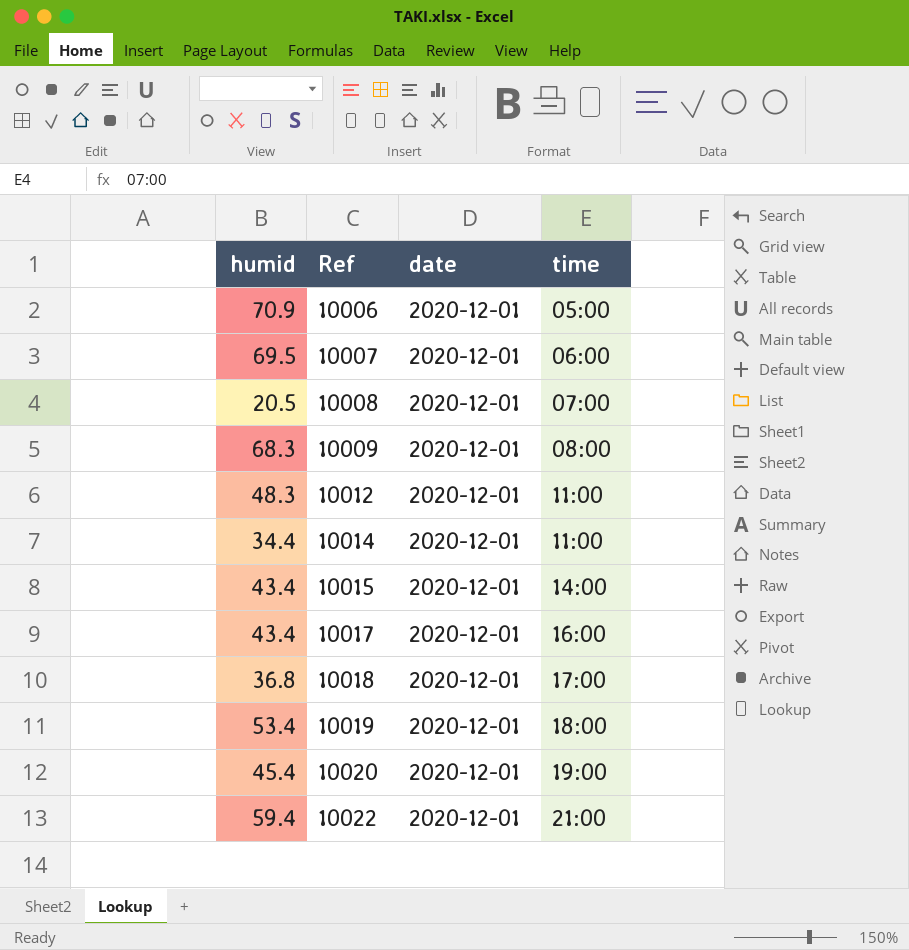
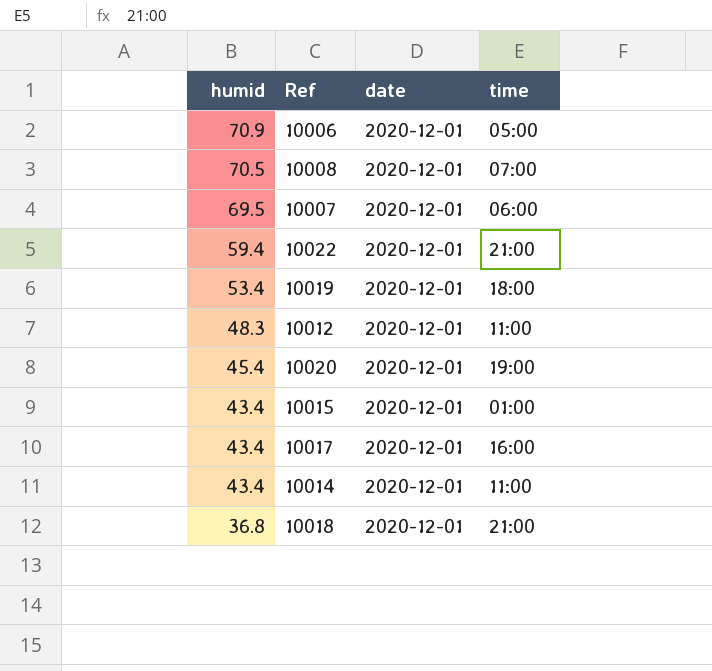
row order: Ref ascending -> humid descending
row 10009: 68.3 | 2020-12-01 | 08:00 -> none
10008 | humid: 20.5 -> 70.5
10015 | time: 14:00 -> 01:00
10014 | humid: 34.4 -> 43.4
10018 | time: 17:00 -> 21:00

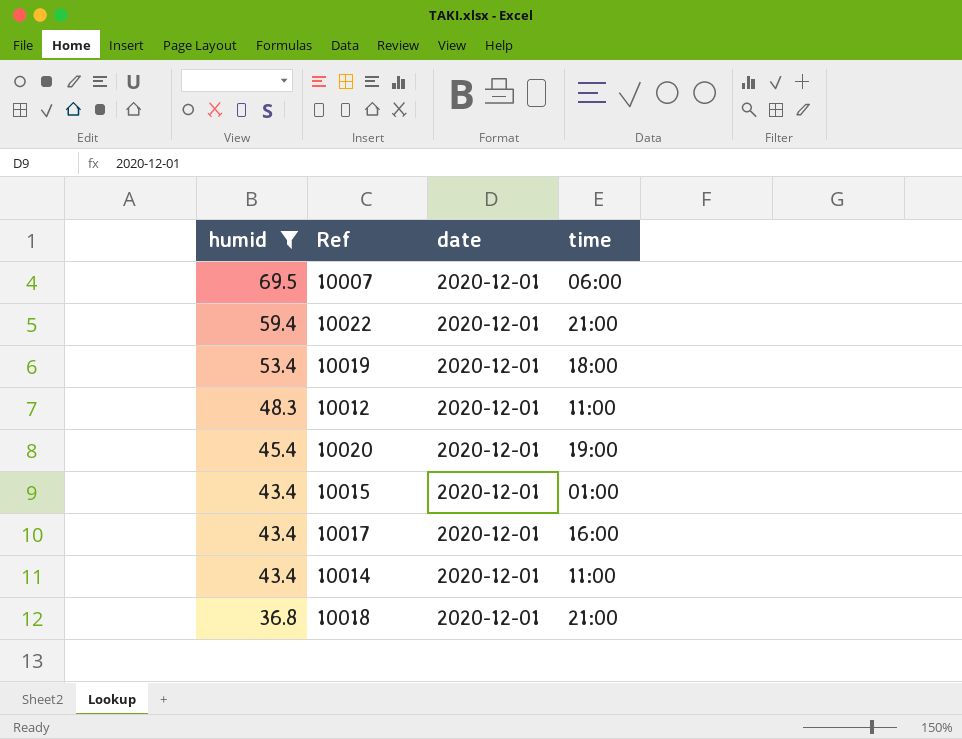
filter: none -> humid <= 69.5

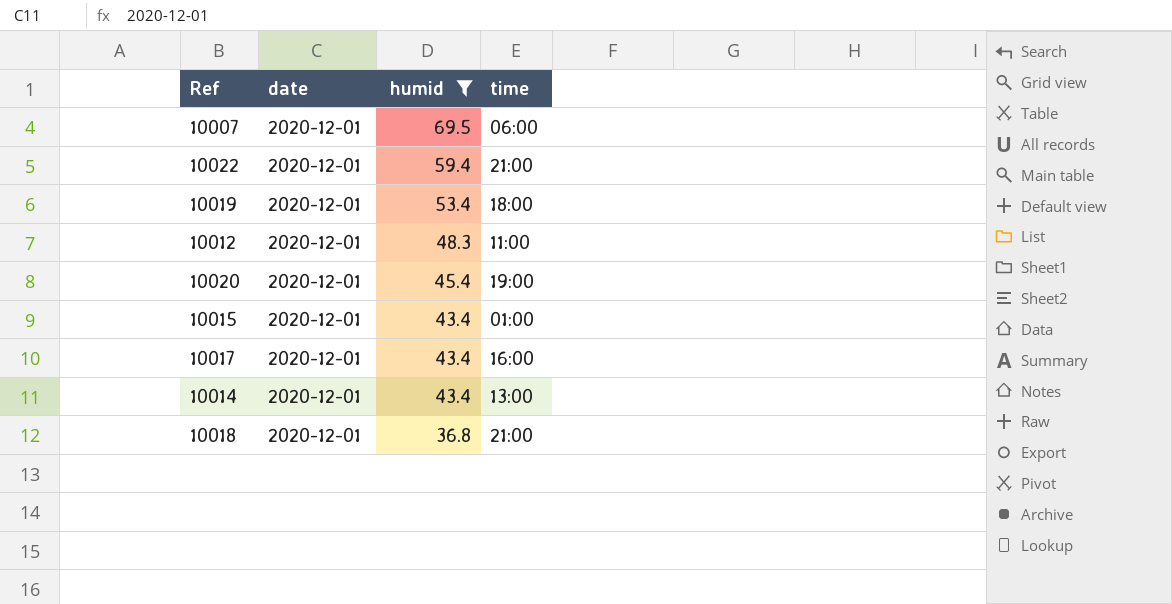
column humid | position: 1 -> 3
10014 | time: 11:00 -> 13:00

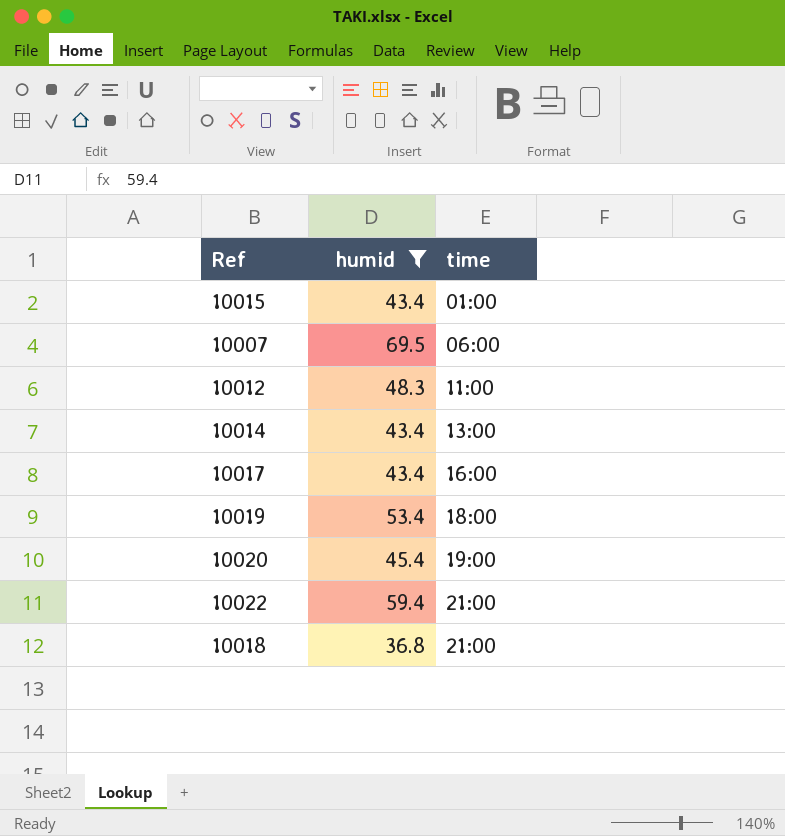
row order: humid descending -> time ascending
column date | position: 2 -> none

